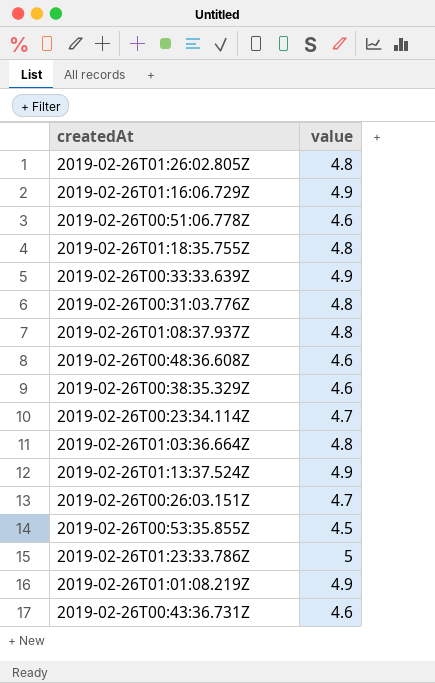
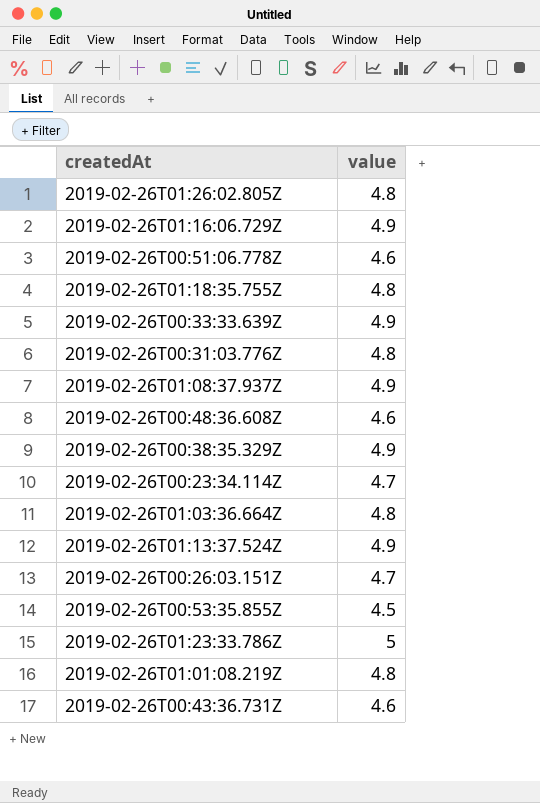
2019-02-26T01:08:37.937Z | value: 4.8 -> 4.9
2019-02-26T00:38:35.329Z | value: 4.6 -> 4.9
2019-02-26T01:01:08.219Z | value: 4.9 -> 4.8

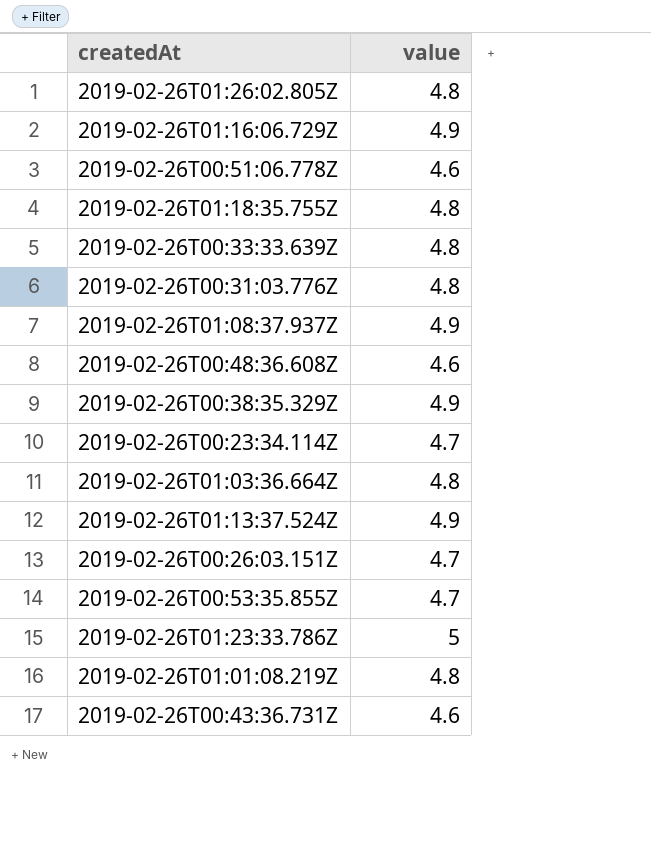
2019-02-26T00:33:33.639Z | value: 4.9 -> 4.8
2019-02-26T00:53:35.855Z | value: 4.5 -> 4.7

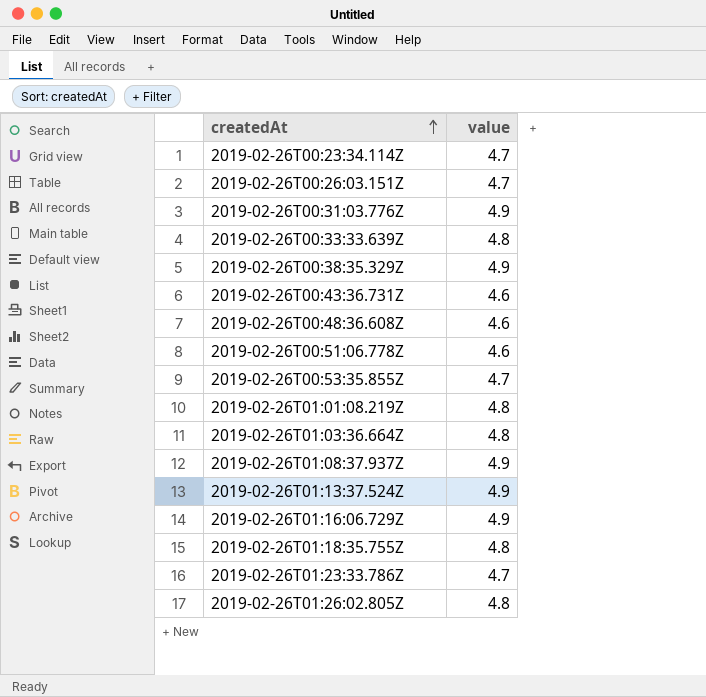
row order: none -> createdAt ascending
2019-02-26T00:31:03.776Z | value: 4.8 -> 4.9
2019-02-26T01:23:33.786Z | value: 5 -> 4.7

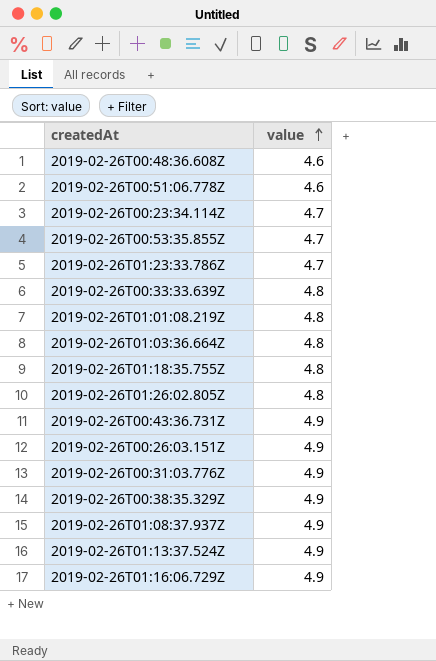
row order: createdAt ascending -> value ascending
2019-02-26T00:43:36.731Z | value: 4.6 -> 4.9
2019-02-26T00:26:03.151Z | value: 4.7 -> 4.9

